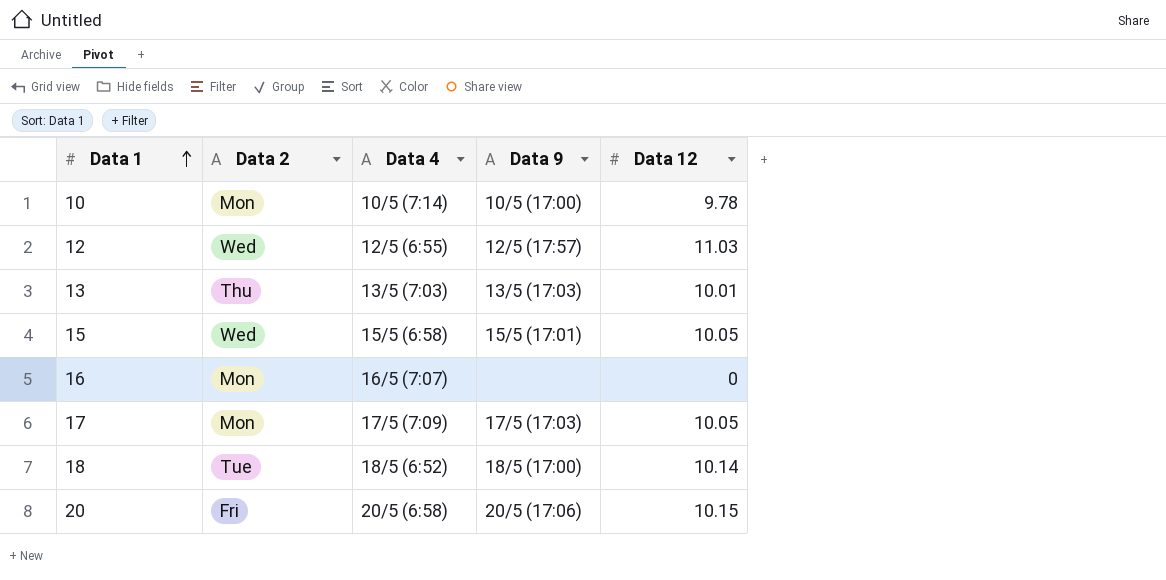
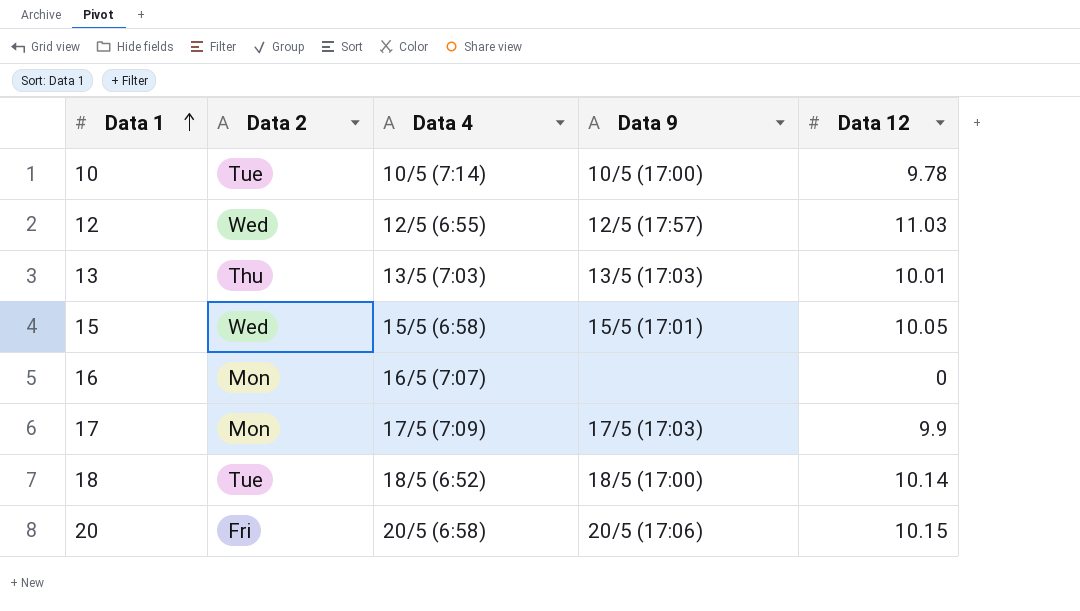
10 | Data 2: Mon -> Tue
17 | Data 12: 10.05 -> 9.9

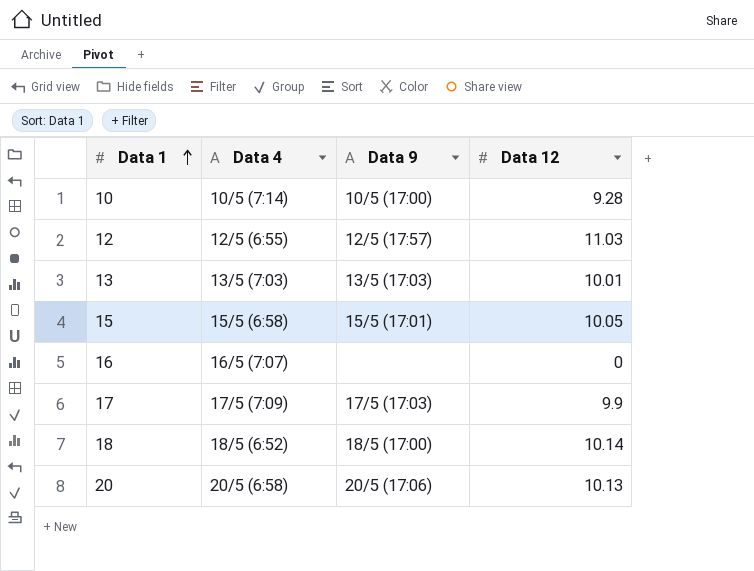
column Data 2 | position: 2 -> none
10 | Data 12: 9.78 -> 9.28
20 | Data 12: 10.15 -> 10.13

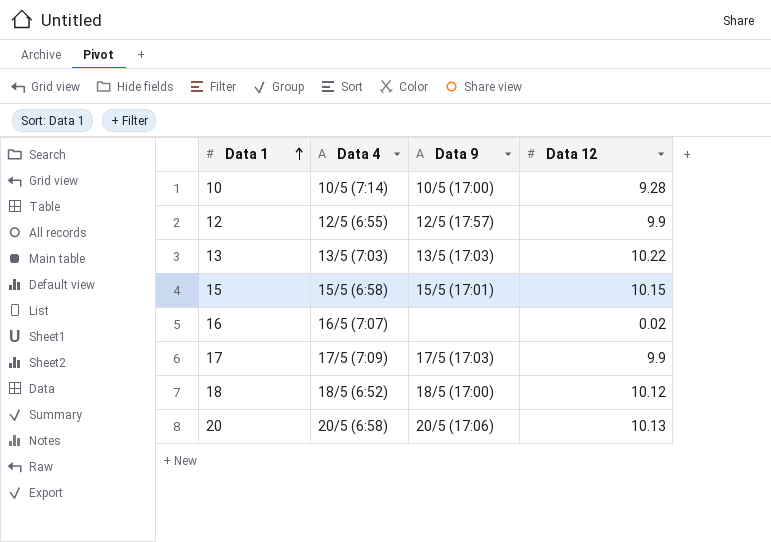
12 | Data 12: 11.03 -> 9.9
13 | Data 12: 10.01 -> 10.22
15 | Data 12: 10.05 -> 10.15
16 | Data 12: 0 -> 0.02
18 | Data 12: 10.14 -> 10.12

